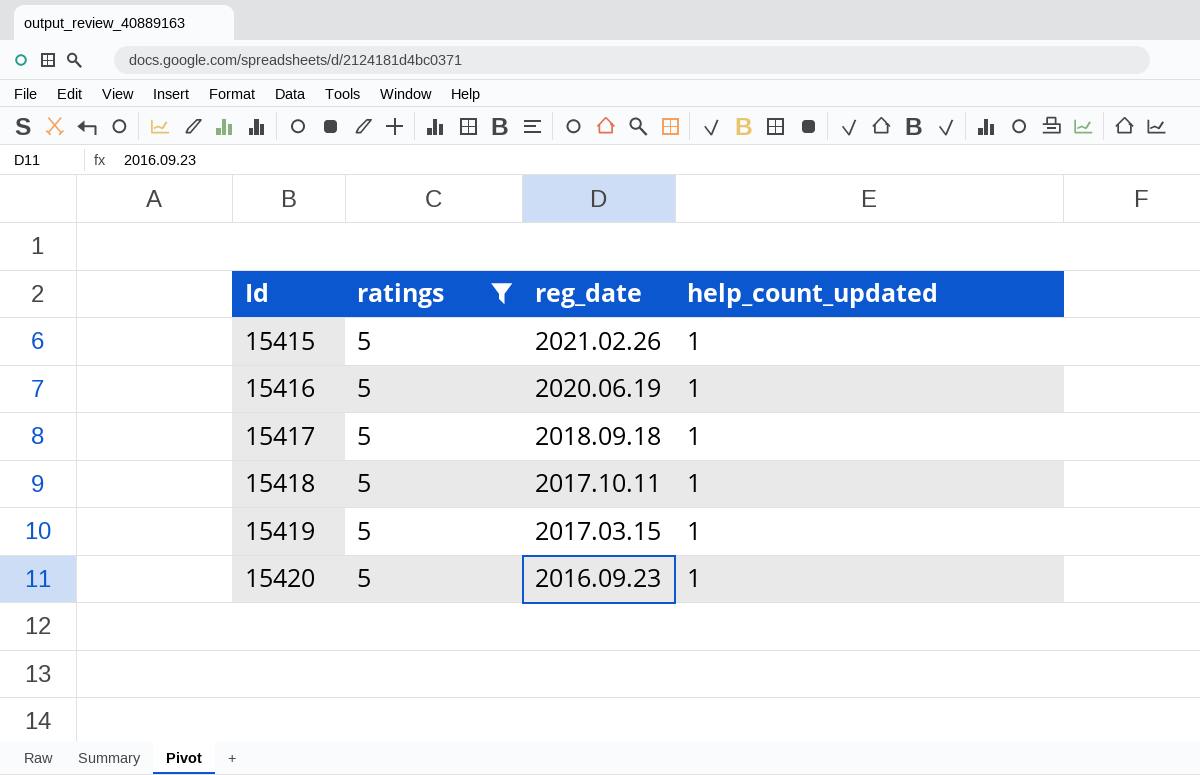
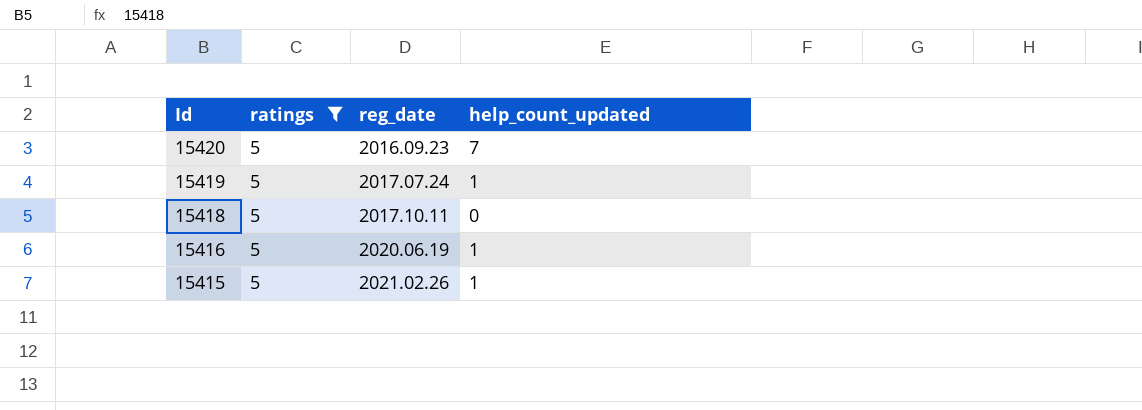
row order: Id ascending -> Id descending
row 15417: 5 | 2018.09.18 | 1 -> none
15420 | help_count_updated: 1 -> 7
15419 | reg_date: 2017.03.15 -> 2017.07.24
15418 | help_count_updated: 1 -> 0

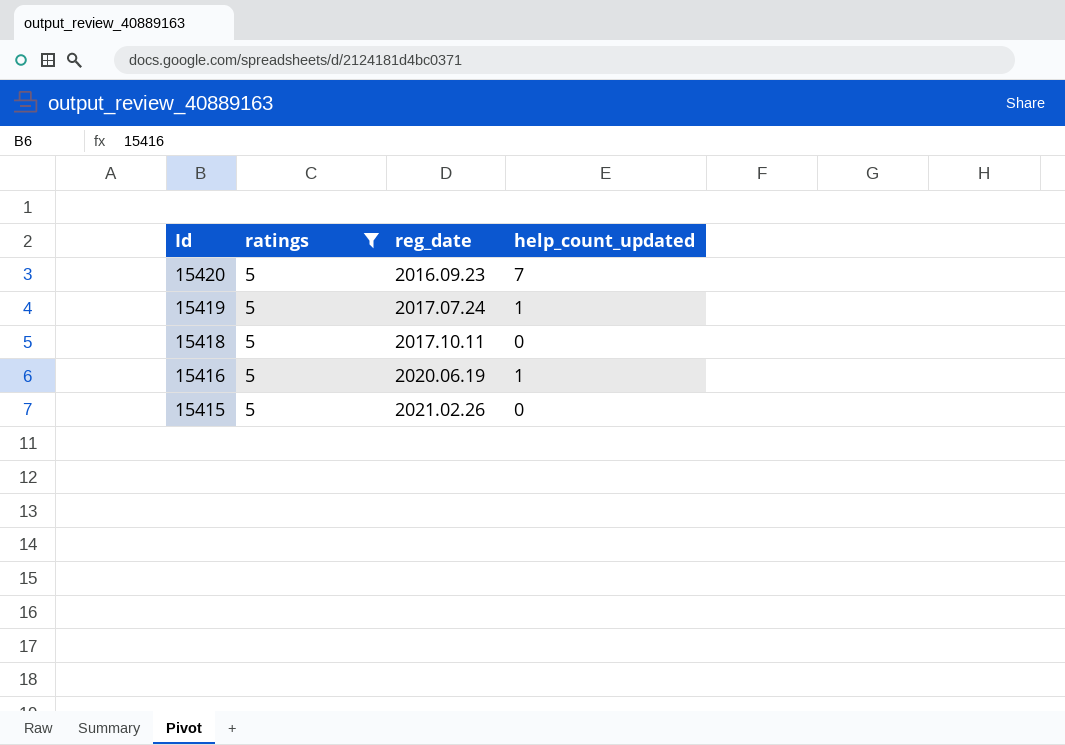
15415 | help_count_updated: 1 -> 0

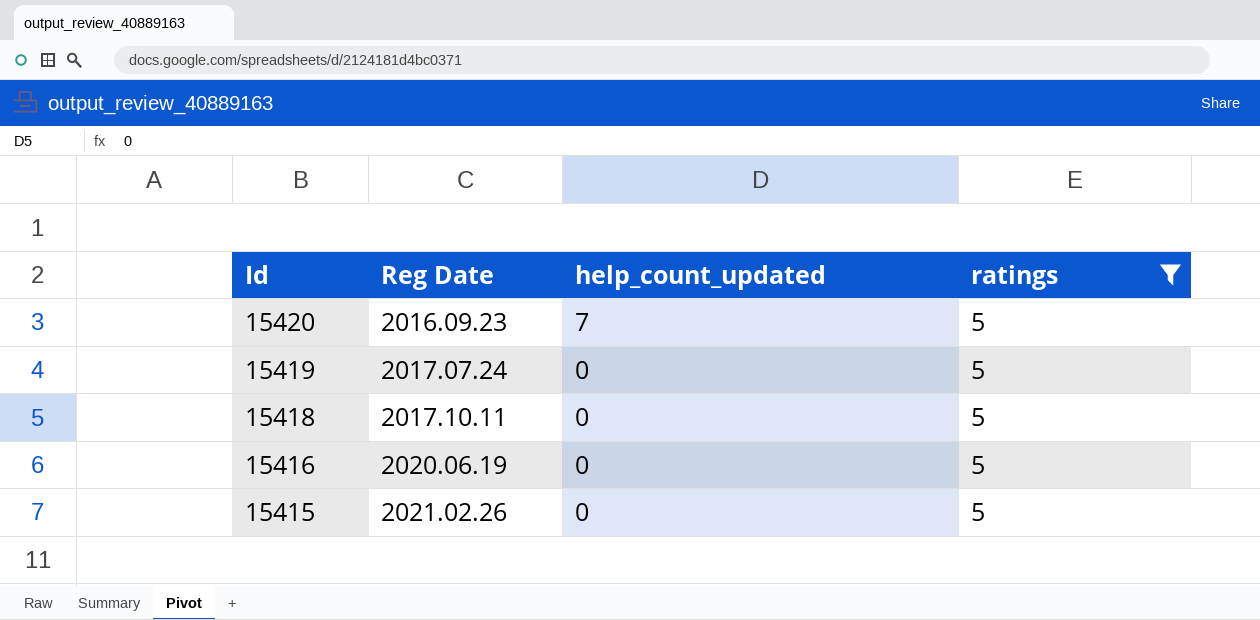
column name: reg_date -> Reg Date
column ratings | position: 2 -> 4
15419 | help_count_updated: 1 -> 0
15416 | help_count_updated: 1 -> 0

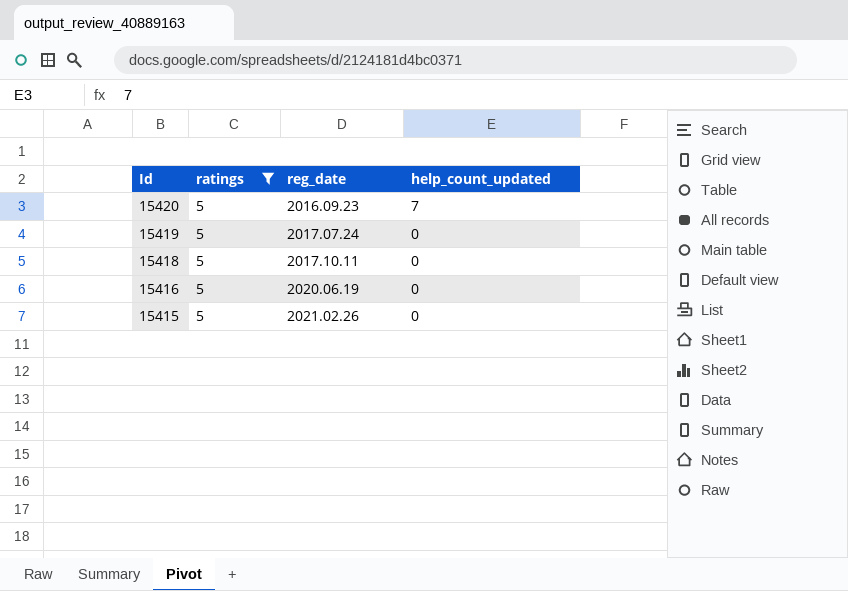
column ratings | position: 4 -> 2
column name: Reg Date -> reg_date

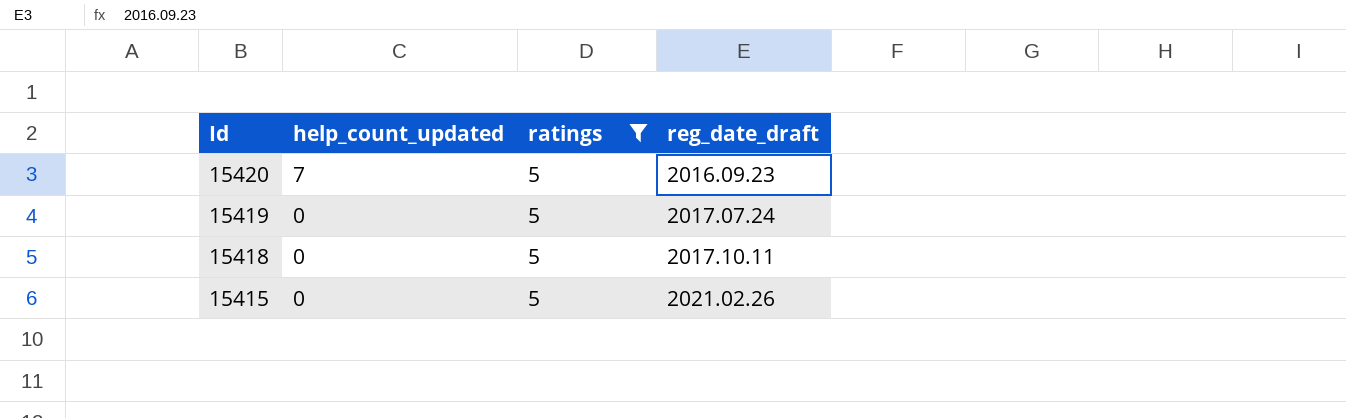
column help_count_updated | position: 4 -> 2
column name: reg_date -> reg_date_draft
row 15416: 5 | 2020.06.19 | 0 -> none

